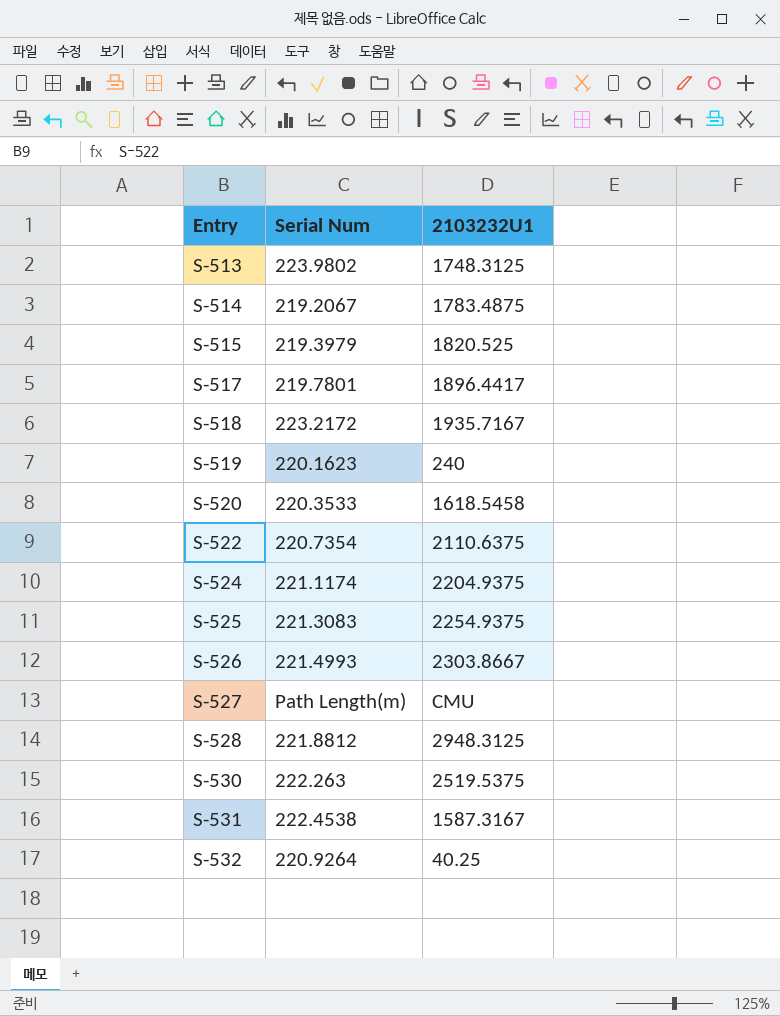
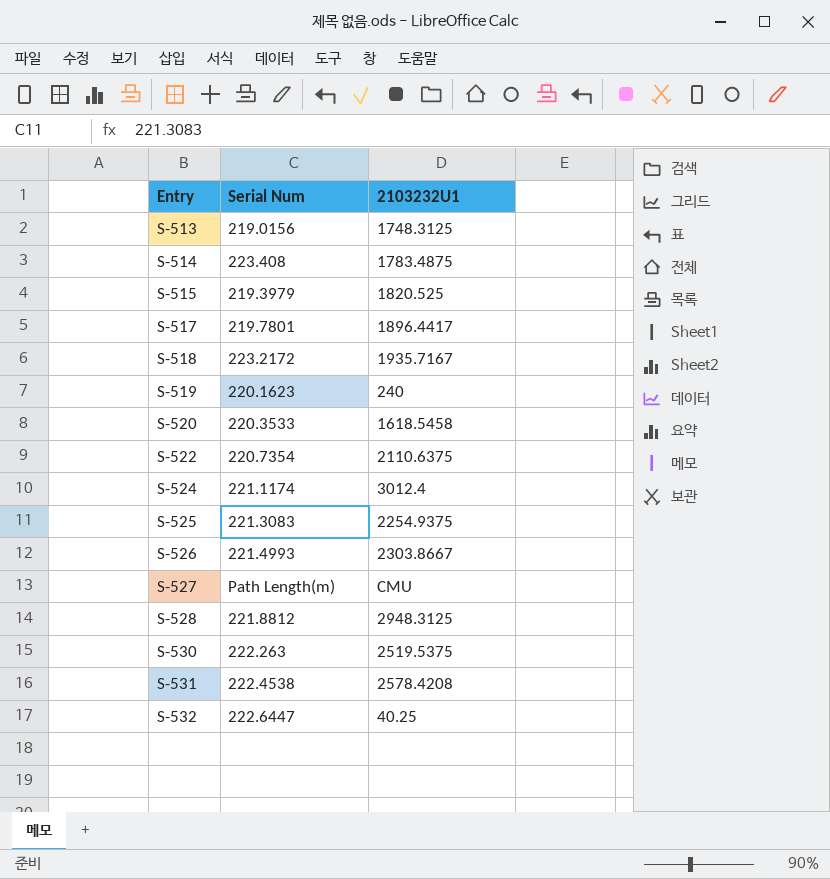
S-513 | Serial Num: 223.9802 -> 219.0156
S-514 | Serial Num: 219.2067 -> 223.408
S-524 | 2103232U1: 2204.9375 -> 3012.4
S-531 | 2103232U1: 1587.3167 -> 2578.4208
S-532 | Serial Num: 220.9264 -> 222.6447

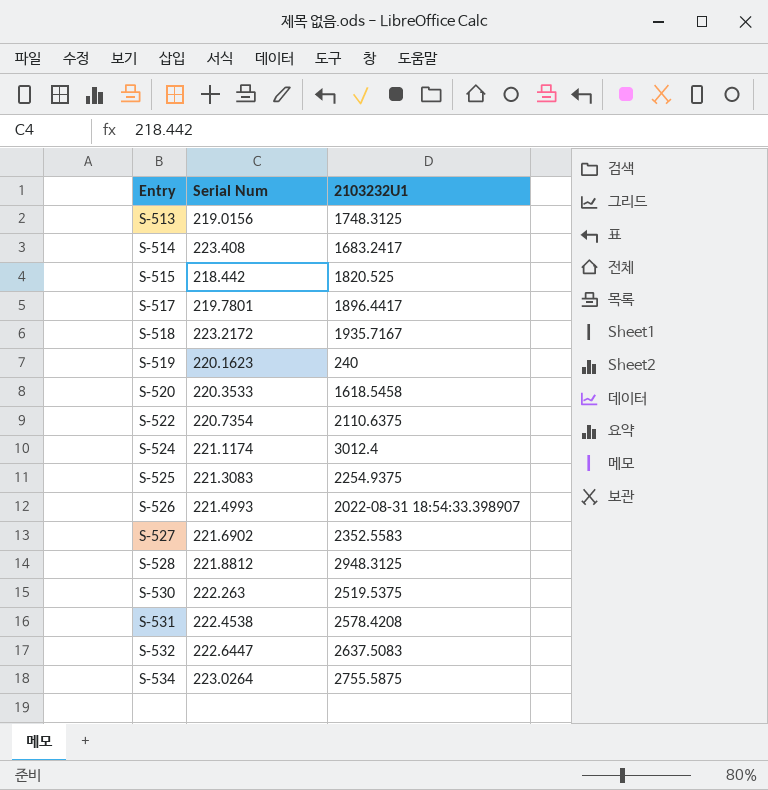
S-514 | 2103232U1: 1783.4875 -> 1683.2417
S-515 | Serial Num: 219.3979 -> 218.442
S-526 | 2103232U1: 2303.8667 -> 2022-08-31 18:54:33.398907
S-527 | Serial Num: Path Length(m) -> 221.6902
S-527 | 2103232U1: CMU -> 2352.5583
S-532 | 2103232U1: 40.25 -> 2637.5083
row S-534: none -> 223.0264 | 2755.5875

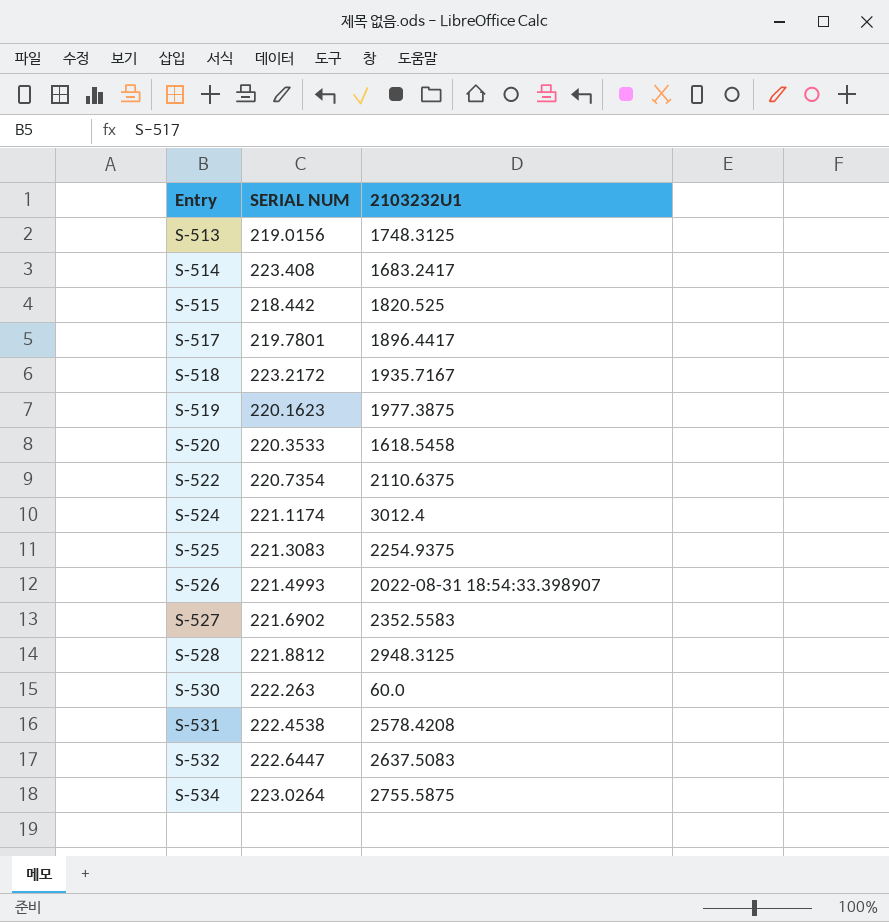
column name: Serial Num -> SERIAL NUM
S-519 | 2103232U1: 240 -> 1977.3875
S-530 | 2103232U1: 2519.5375 -> 60.0

